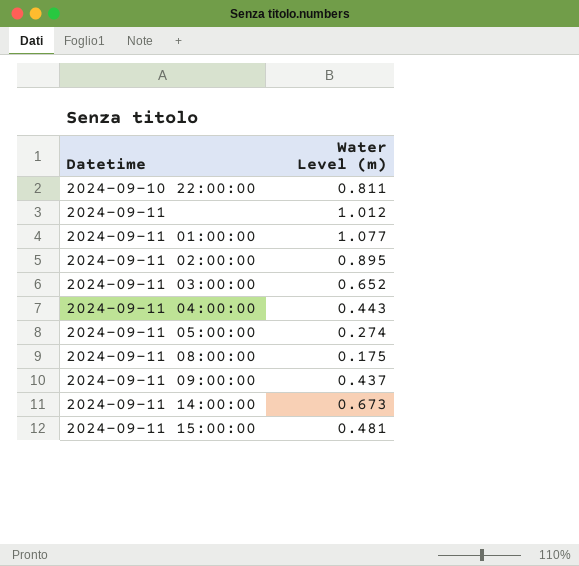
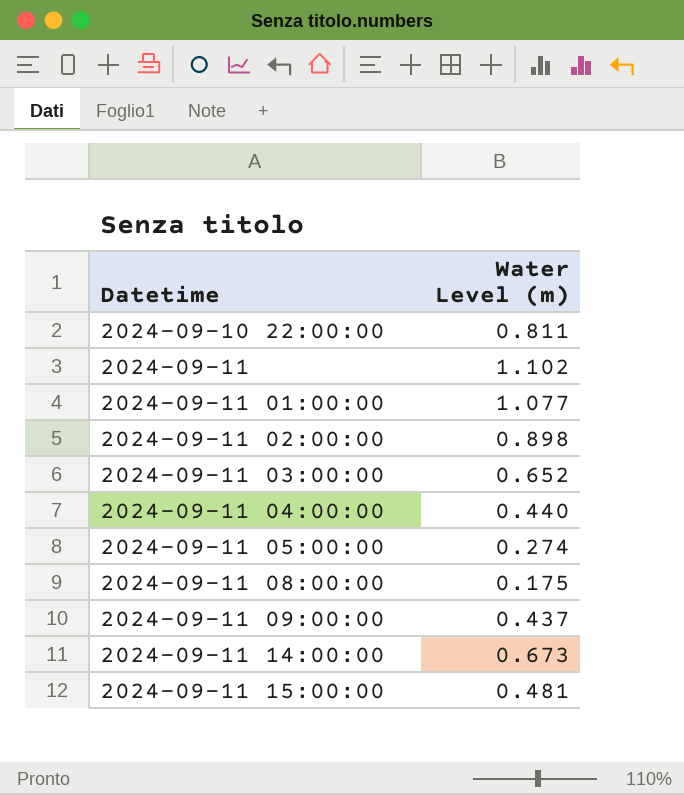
2024-09-11 | Water Level (m): 1.012 -> 1.102
2024-09-11 02:00:00 | Water Level (m): 0.895 -> 0.898
2024-09-11 04:00:00 | Water Level (m): 0.443 -> 0.440

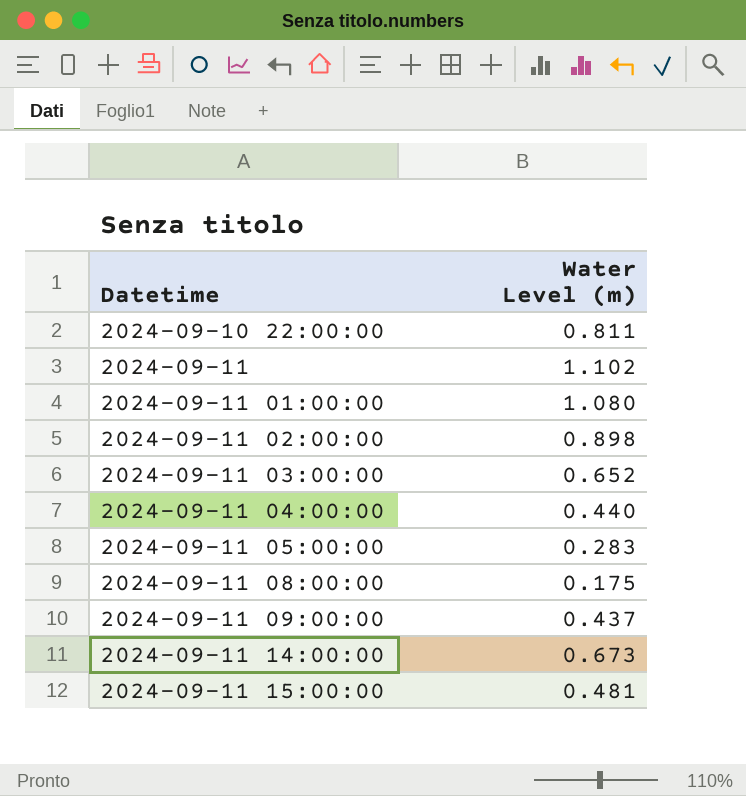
2024-09-11 01:00:00 | Water Level (m): 1.077 -> 1.080
2024-09-11 05:00:00 | Water Level (m): 0.274 -> 0.283

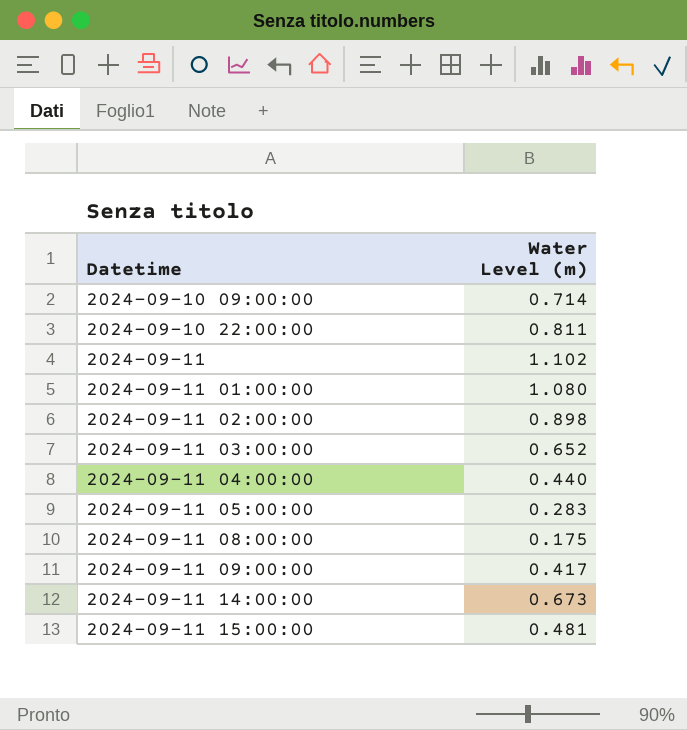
row 2024-09-10 09:00:00: none -> 0.714
2024-09-11 09:00:00 | Water Level (m): 0.437 -> 0.417

